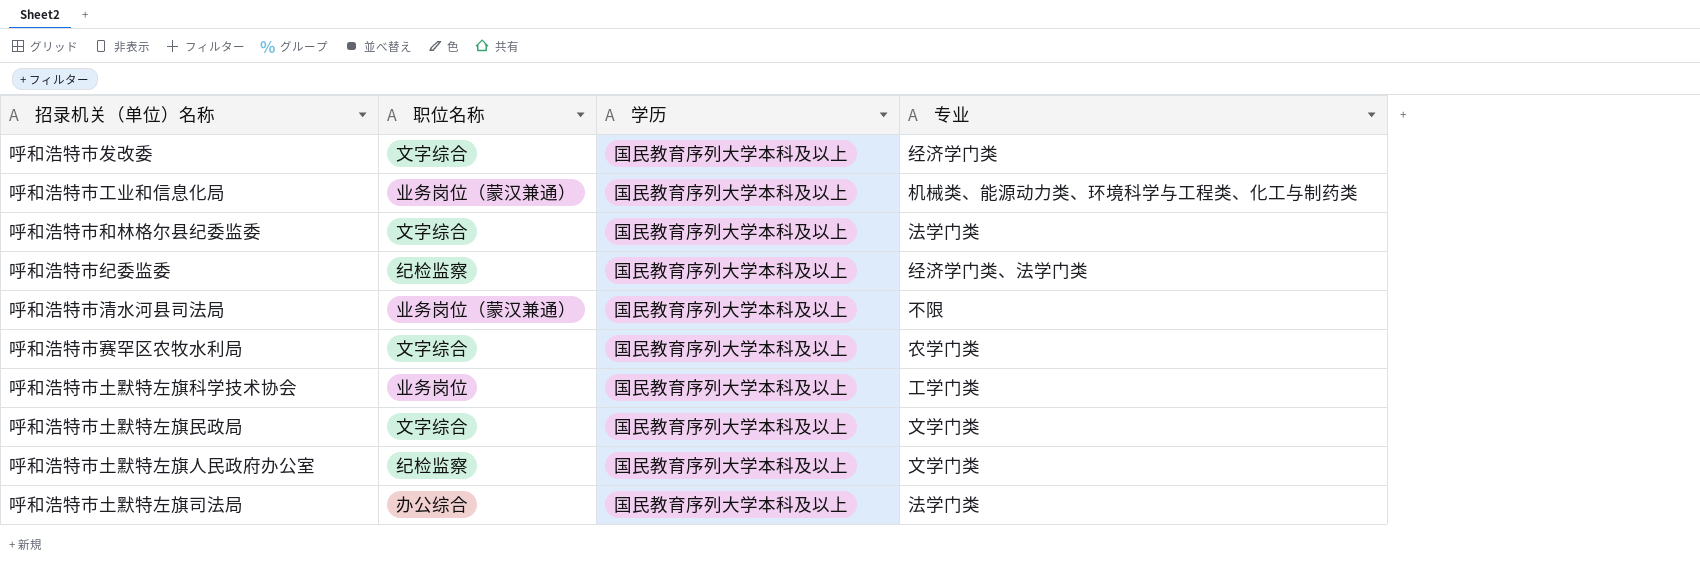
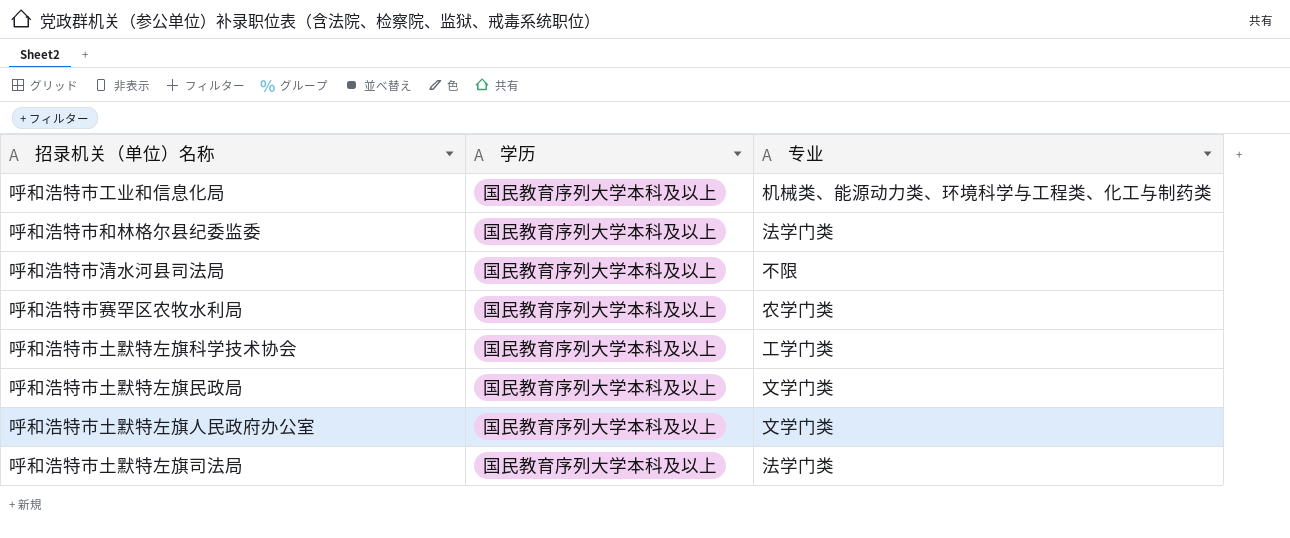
column 职位名称 | position: 2 -> none
row 呼和浩特市发改委: 文字综合 | 国民教育序列大学本科及以上 | 经济学门类 -> none
row 呼和浩特市纪委监委: 纪检监察 | 国民教育序列大学本科及以上 | 经济学门类、法学门类 -> none

